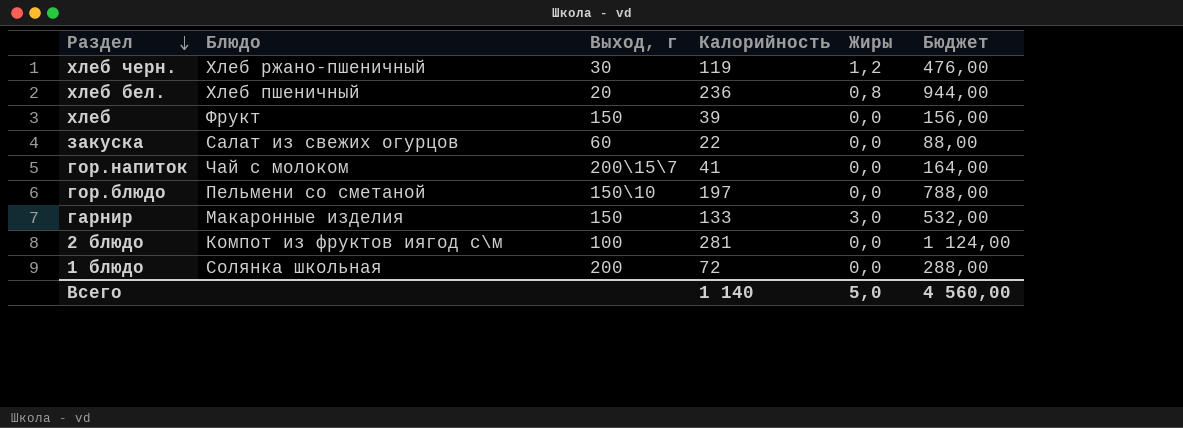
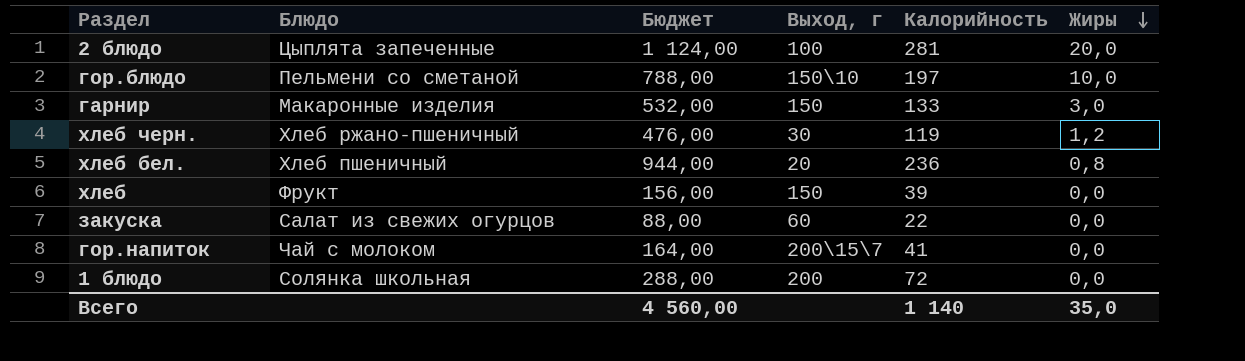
row order: Раздел descending -> Жиры descending
column Бюджет | position: 6 -> 3
2 блюдо | Блюдо: Компот из фруктов иягод с\м -> Цыплята запеченные
2 блюдо | Жиры: 0,0 -> 20,0
гор.блюдо | Жиры: 0,0 -> 10,0
Всего | Жиры: 5,0 -> 35,0

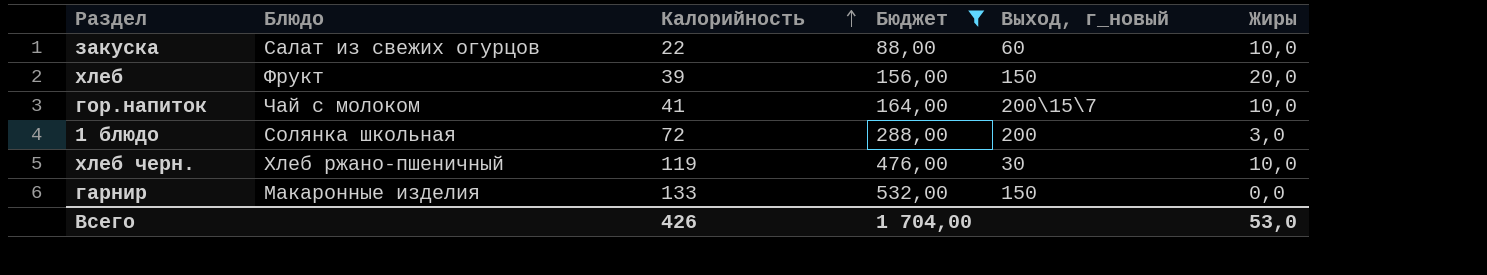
filter: none -> Бюджет <= 532,00
row order: Жиры descending -> Калорийность ascending
column Калорийность | position: 5 -> 3
column name: Выход, г -> Выход, г_новый
закуска | Жиры: 0,0 -> 10,0
хлеб | Жиры: 0,0 -> 20,0
гор.напиток | Жиры: 0,0 -> 10,0
1 блюдо | Жиры: 0,0 -> 3,0
хлеб черн. | Жиры: 1,2 -> 10,0
гарнир | Жиры: 3,0 -> 0,0
Всего | Калорийность: 1 140 -> 426
Всего | Бюджет: 4 560,00 -> 1 704,00
Всего | Жиры: 35,0 -> 53,0

